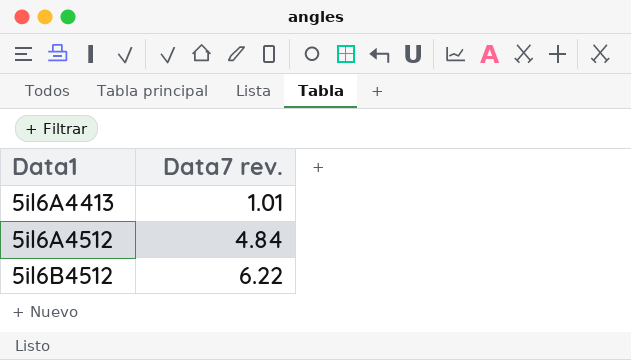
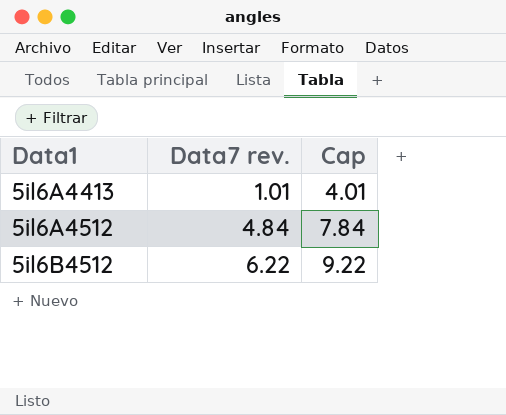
column Cap | formula: none -> [Data7 rev.] + 3

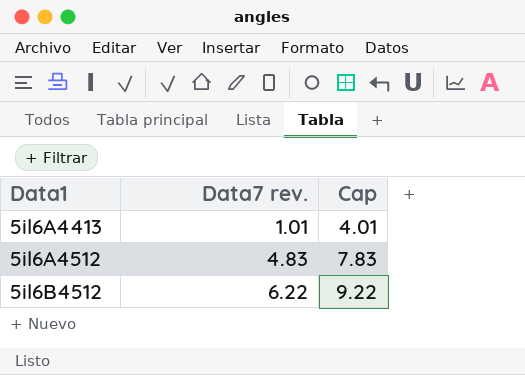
5il6A4512 | Data7 rev.: 4.84 -> 4.83
5il6A4512 | Cap: 7.84 -> 7.83

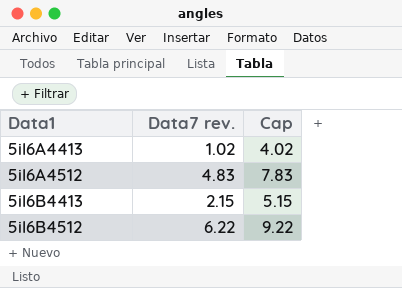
5il6A4413 | Data7 rev.: 1.01 -> 1.02
5il6A4413 | Cap: 4.01 -> 4.02
row 5il6B4413: none -> 2.15 | 5.15

